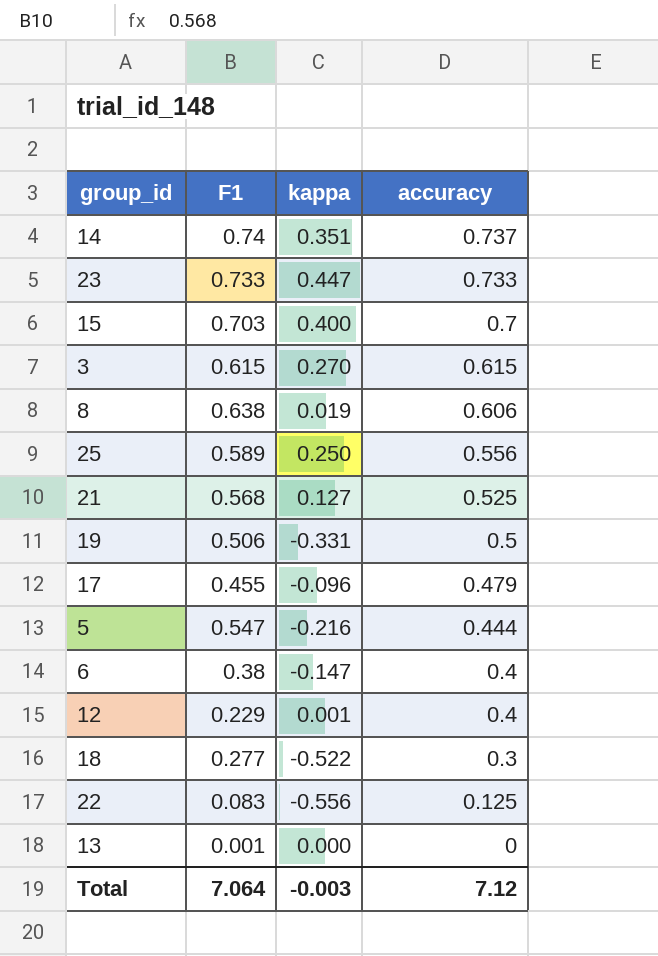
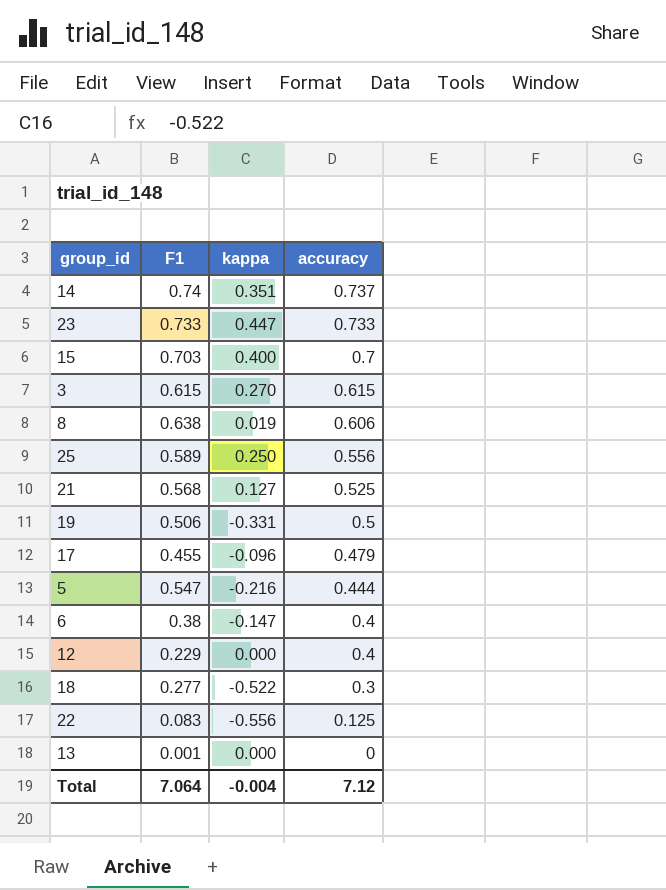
12 | kappa: 0.001 -> 0.000
Total | kappa: -0.003 -> -0.004

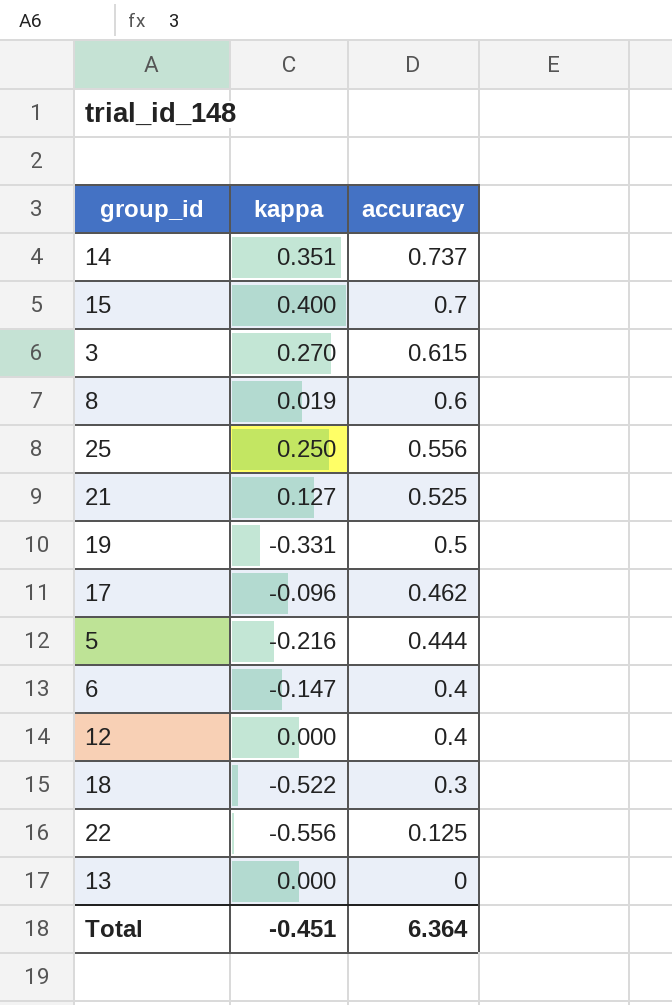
column F1 | position: 2 -> none
row 23: 0.733 | 0.447 | 0.733 -> none
8 | accuracy: 0.606 -> 0.6
17 | accuracy: 0.479 -> 0.462
Total | kappa: -0.004 -> -0.451
Total | accuracy: 7.12 -> 6.364

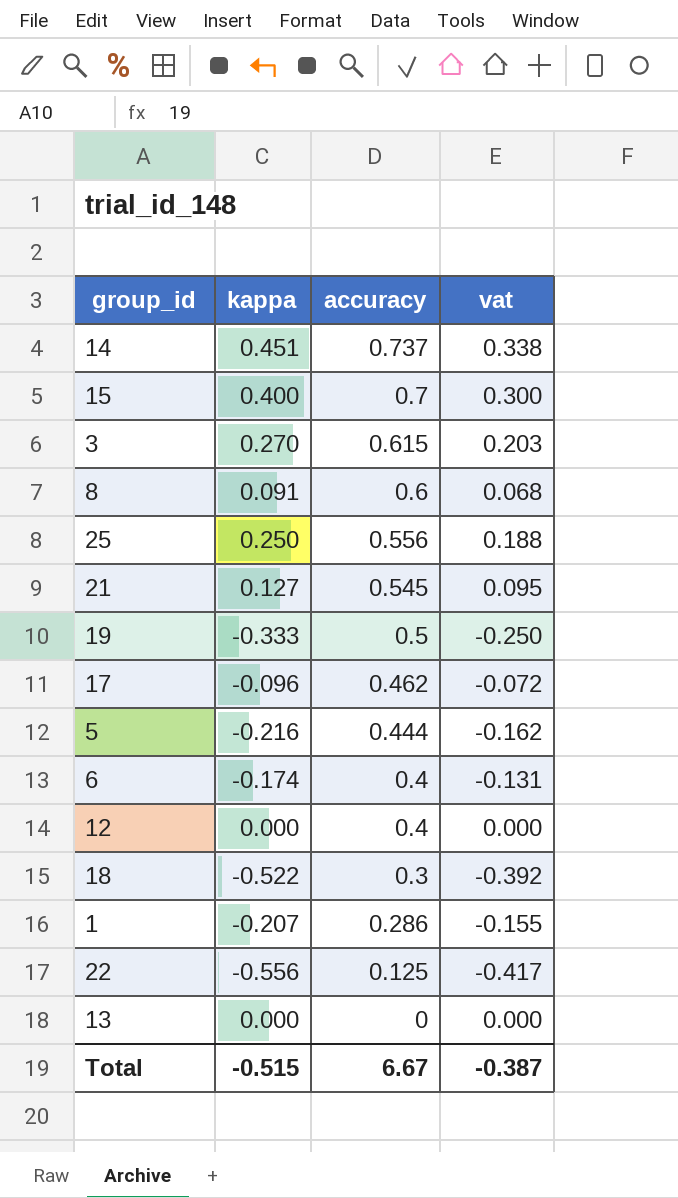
column vat | formula: none -> [kappa] * 0.75
14 | kappa: 0.351 -> 0.451
8 | kappa: 0.019 -> 0.091
21 | accuracy: 0.525 -> 0.545
19 | kappa: -0.331 -> -0.333
6 | kappa: -0.147 -> -0.174
row 1: none -> -0.207 | 0.286 | -0.155
Total | kappa: -0.451 -> -0.515
Total | accuracy: 6.364 -> 6.67

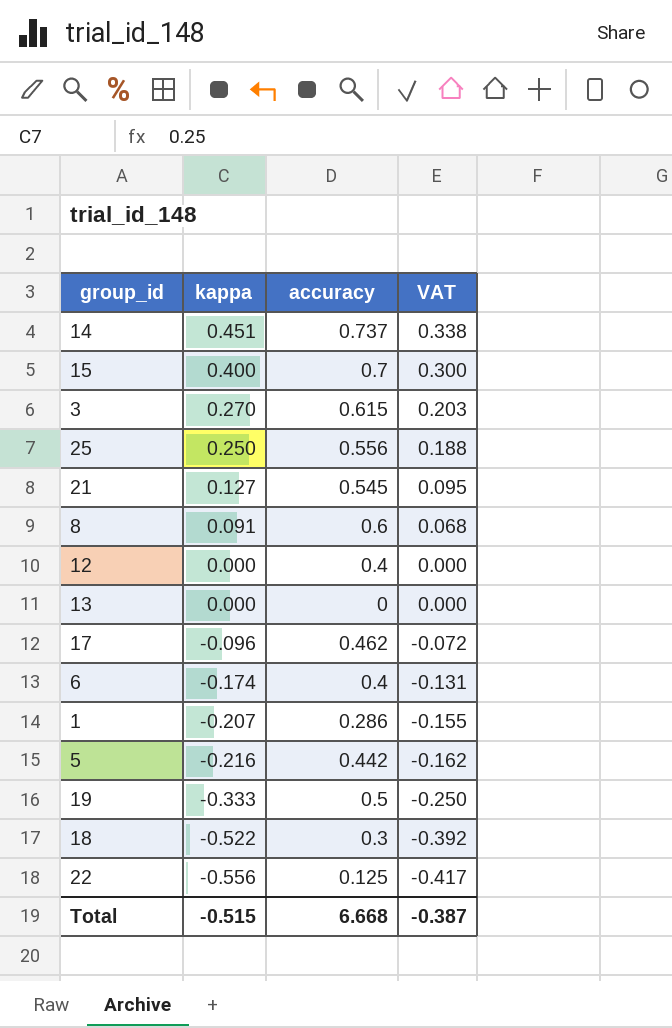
row order: accuracy descending -> kappa descending
column name: vat -> VAT
5 | accuracy: 0.444 -> 0.442
Total | accuracy: 6.67 -> 6.668

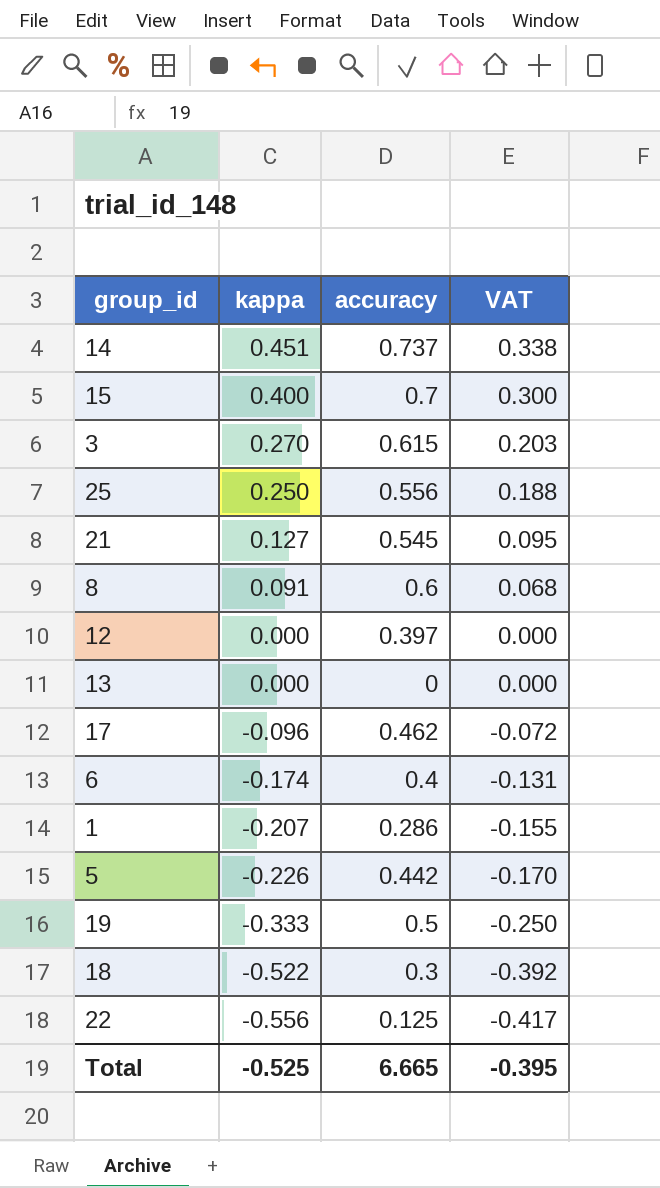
12 | accuracy: 0.4 -> 0.397
5 | kappa: -0.216 -> -0.226
5 | VAT: -0.162 -> -0.170
Total | kappa: -0.515 -> -0.525
Total | accuracy: 6.668 -> 6.665
Total | VAT: -0.387 -> -0.395

